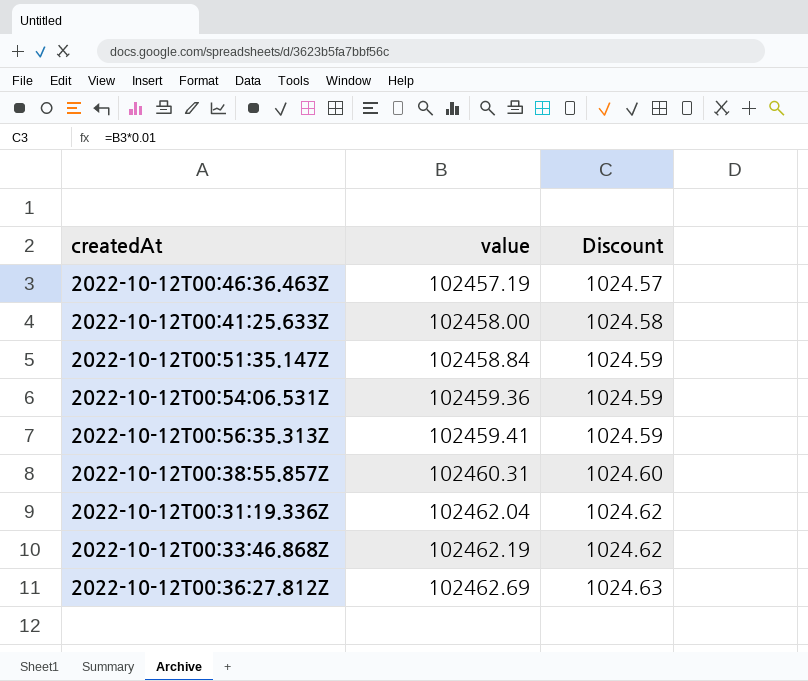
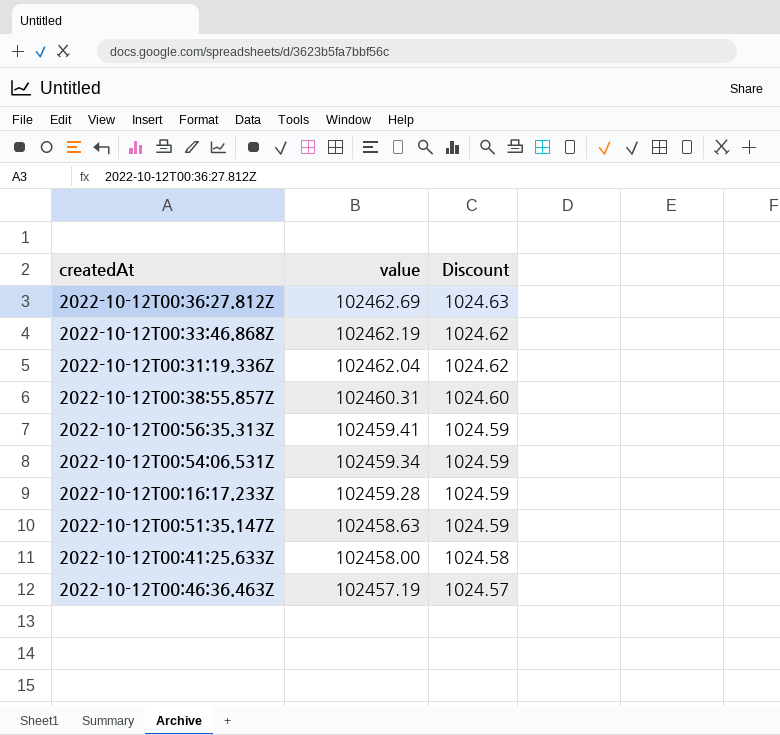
row order: value ascending -> value descending
2022-10-12T00:54:06.531Z | value: 102459.36 -> 102459.34
row 2022-10-12T00:16:17.233Z: none -> 102459.28 | 1024.59
2022-10-12T00:51:35.147Z | value: 102458.84 -> 102458.63

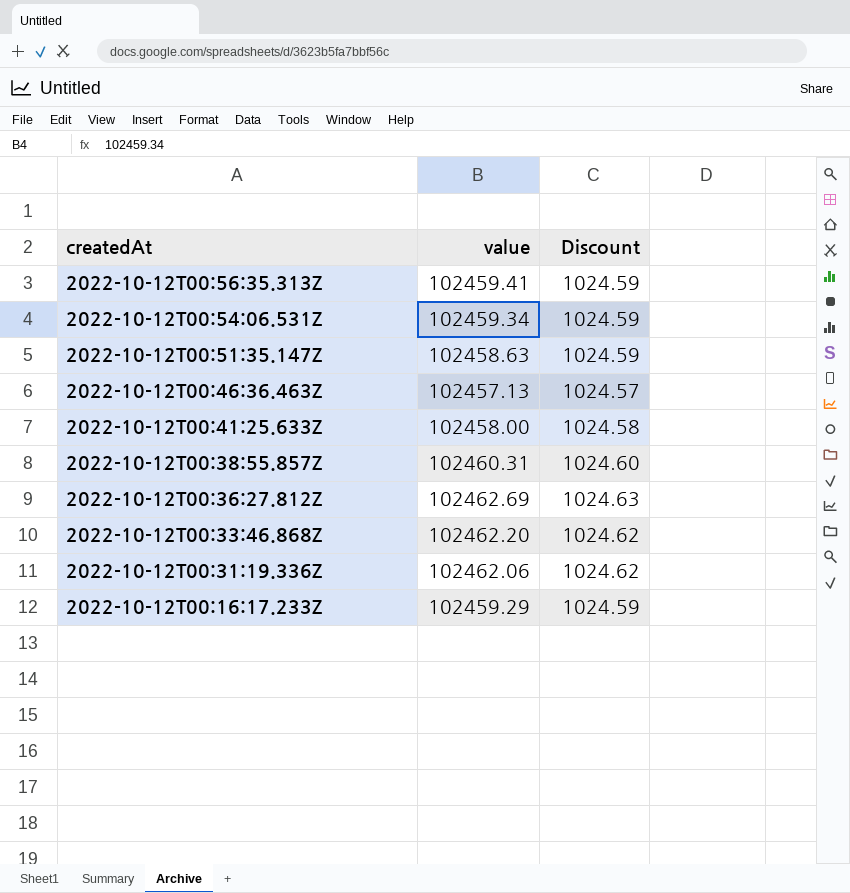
row order: value descending -> createdAt descending
2022-10-12T00:46:36.463Z | value: 102457.19 -> 102457.13
2022-10-12T00:33:46.868Z | value: 102462.19 -> 102462.20
2022-10-12T00:31:19.336Z | value: 102462.04 -> 102462.06
2022-10-12T00:16:17.233Z | value: 102459.28 -> 102459.29

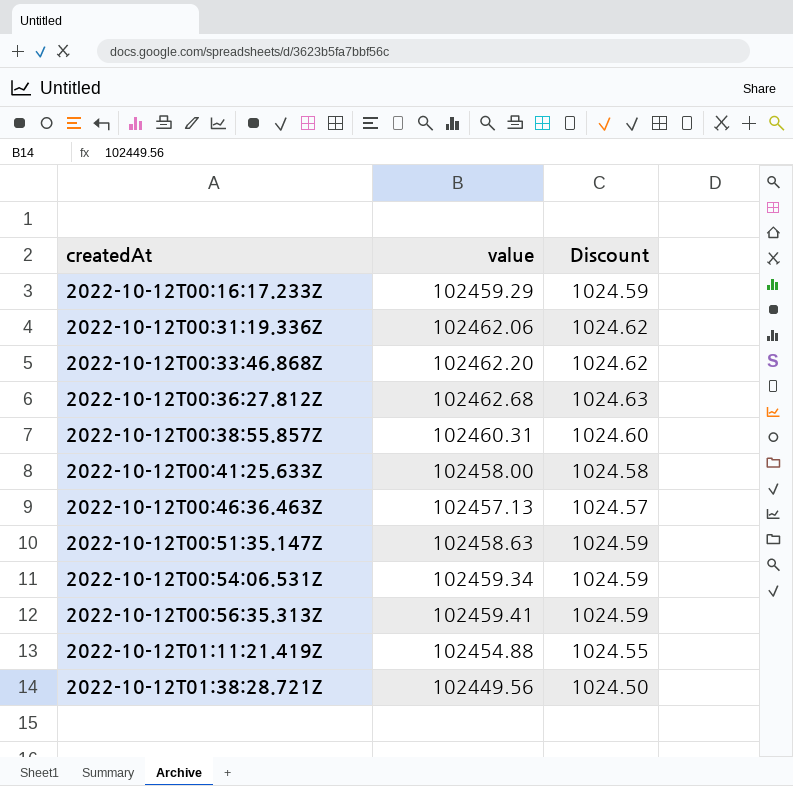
row order: createdAt descending -> createdAt ascending
2022-10-12T00:36:27.812Z | value: 102462.69 -> 102462.68
row 2022-10-12T01:11:21.419Z: none -> 102454.88 | 1024.55
row 2022-10-12T01:38:28.721Z: none -> 102449.56 | 1024.50

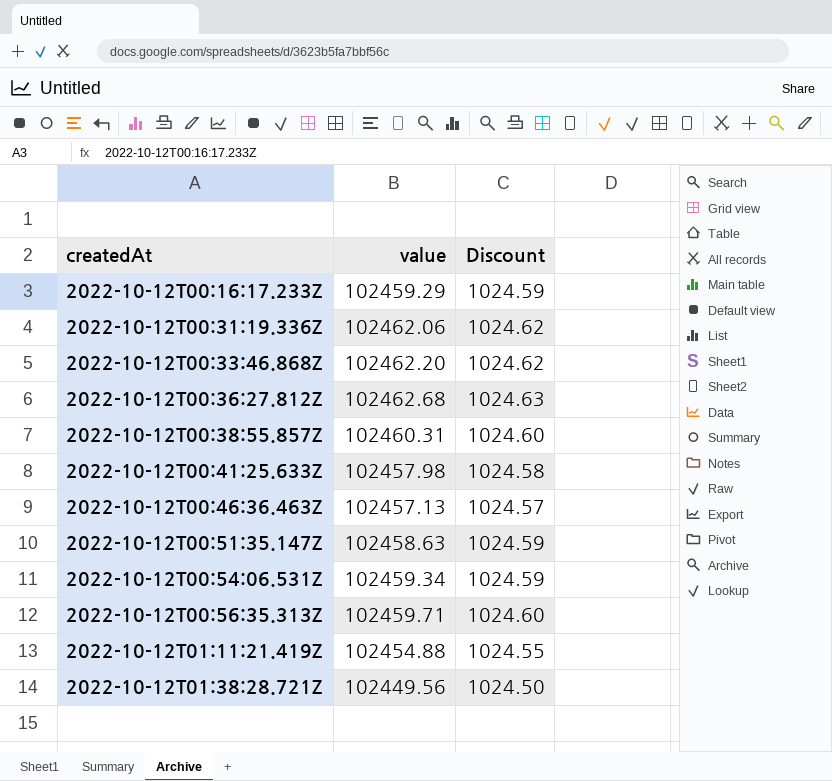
2022-10-12T00:41:25.633Z | value: 102458.00 -> 102457.98
2022-10-12T00:56:35.313Z | value: 102459.41 -> 102459.71
2022-10-12T00:56:35.313Z | Discount: 1024.59 -> 1024.60

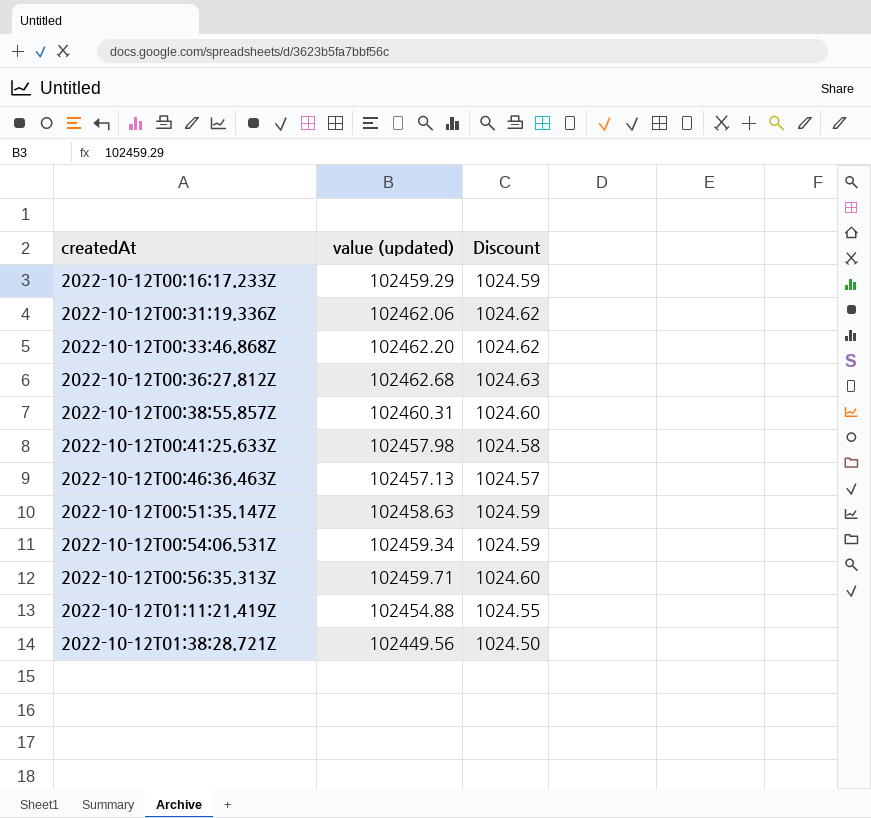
column name: value -> value (updated)

